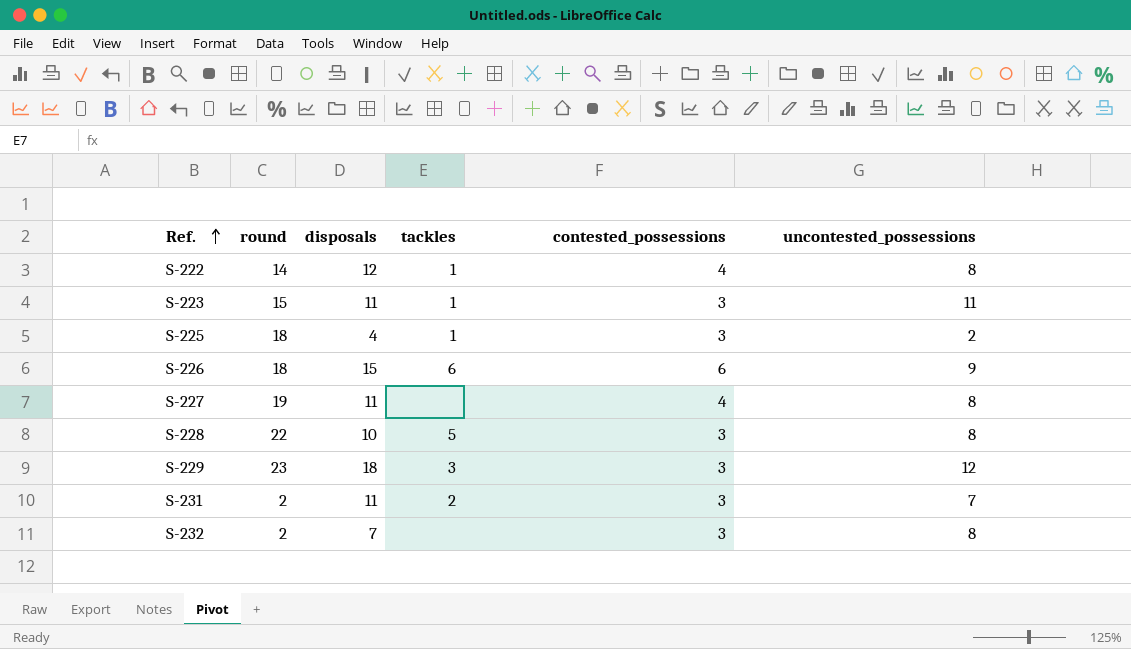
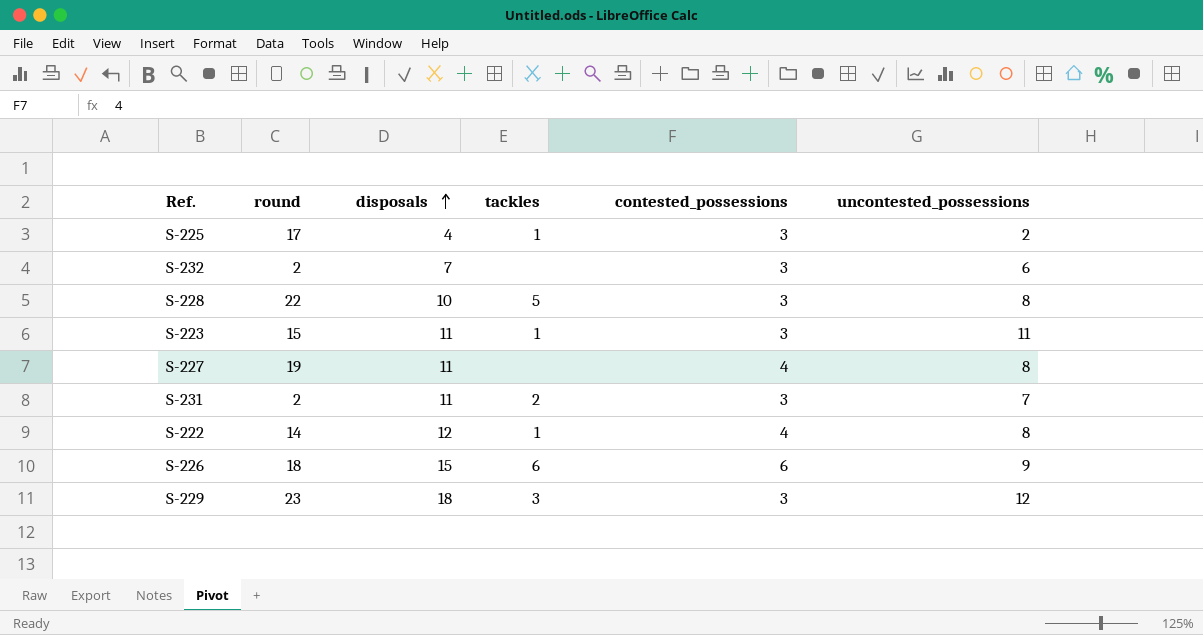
row order: Ref. ascending -> disposals ascending
S-225 | round: 18 -> 17
S-232 | uncontested_possessions: 8 -> 6

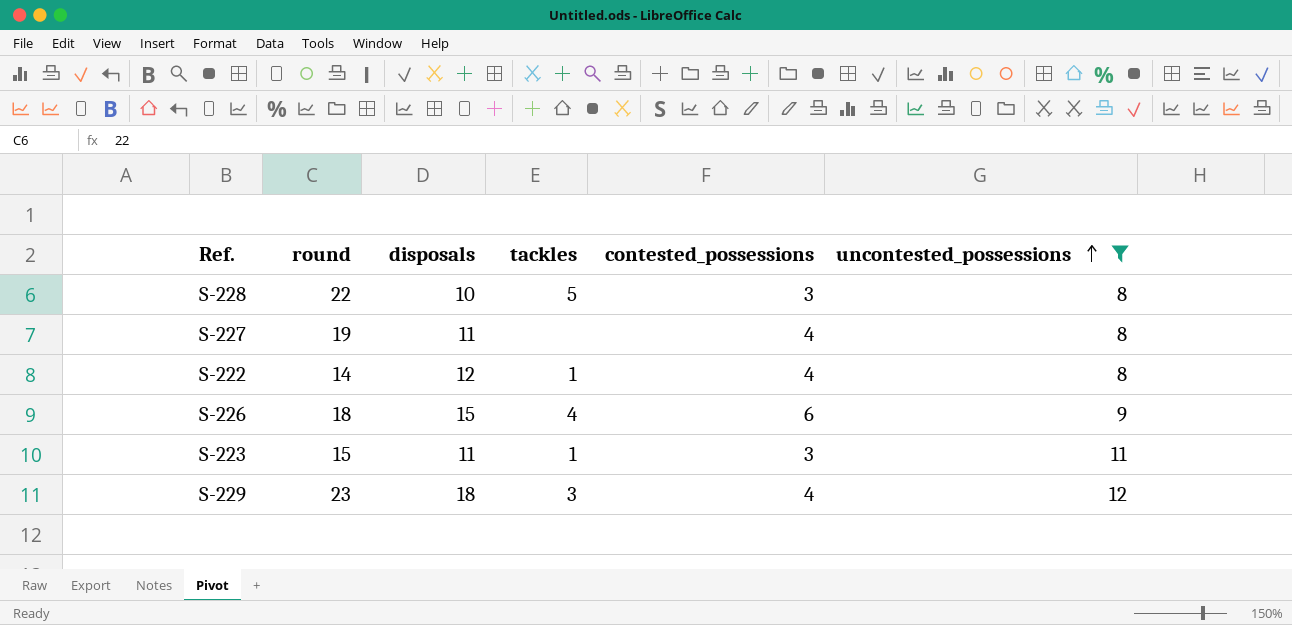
filter: none -> uncontested_possessions >= 8
row order: disposals ascending -> uncontested_possessions ascending
S-226 | tackles: 6 -> 4
S-229 | contested_possessions: 3 -> 4

